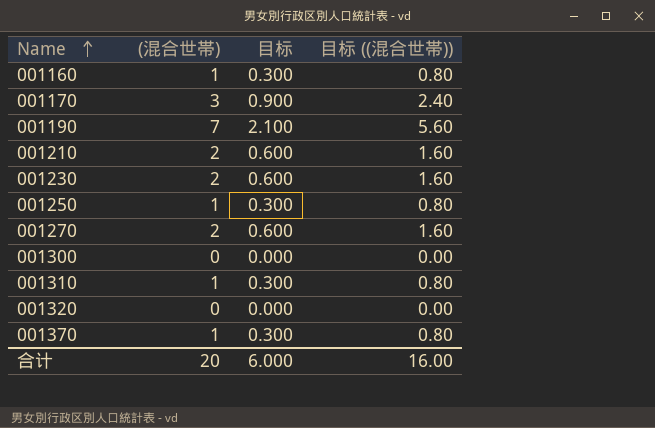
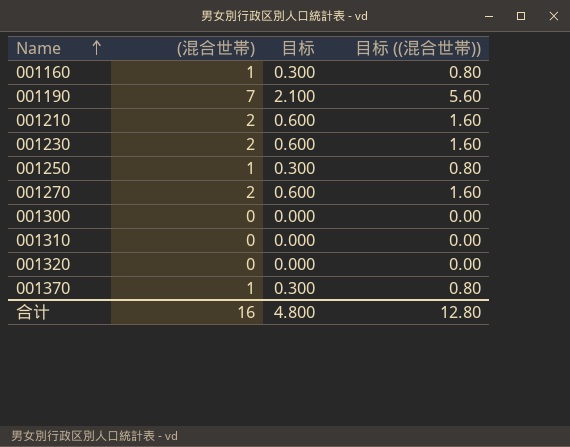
row 001170: 3 | 0.900 | 2.40 -> none
001310 | (混合世帯): 1 -> 0
001310 | 目标: 0.300 -> 0.000
001310 | 目标 ((混合世帯)): 0.80 -> 0.00
合计 | (混合世帯): 20 -> 16
合计 | 目标: 6.000 -> 4.800
合计 | 目标 ((混合世帯)): 16.00 -> 12.80

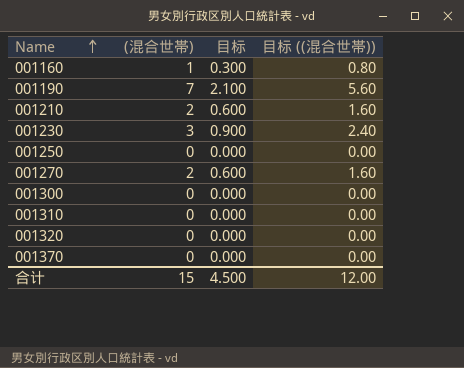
001230 | (混合世帯): 2 -> 3
001230 | 目标: 0.600 -> 0.900
001230 | 目标 ((混合世帯)): 1.60 -> 2.40
001250 | (混合世帯): 1 -> 0
001250 | 目标: 0.300 -> 0.000
001250 | 目标 ((混合世帯)): 0.80 -> 0.00
001370 | (混合世帯): 1 -> 0
001370 | 目标: 0.300 -> 0.000
001370 | 目标 ((混合世帯)): 0.80 -> 0.00
合计 | (混合世帯): 16 -> 15
合计 | 目标: 4.800 -> 4.500
合计 | 目标 ((混合世帯)): 12.80 -> 12.00

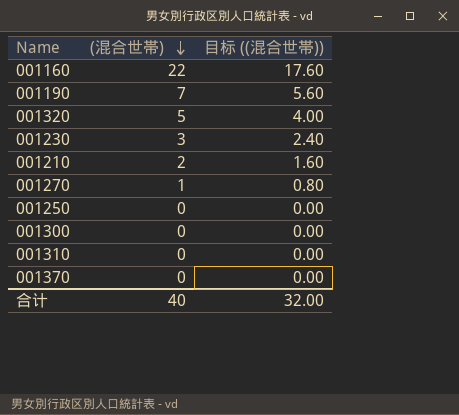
row order: Name ascending -> (混合世帯) descending
column 目标 | formula: [(混合世帯)] * 0.3 -> none
001160 | (混合世帯): 1 -> 22
001160 | 目标 ((混合世帯)): 0.80 -> 17.60
001320 | (混合世帯): 0 -> 5
001320 | 目标 ((混合世帯)): 0.00 -> 4.00
001270 | (混合世帯): 2 -> 1
001270 | 目标 ((混合世帯)): 1.60 -> 0.80
合计 | (混合世帯): 15 -> 40
合计 | 目标 ((混合世帯)): 12.00 -> 32.00

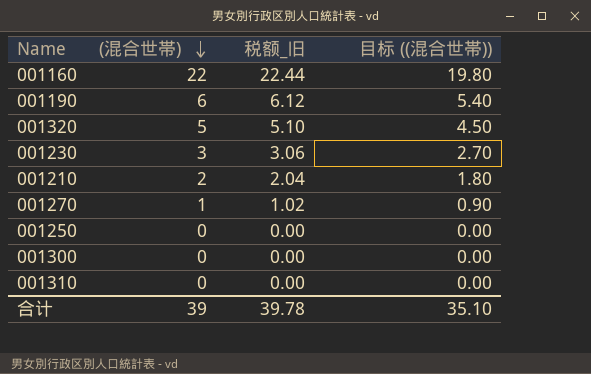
column 税额_旧 | formula: none -> [(混合世帯)] * 1.02
column 目标 ((混合世帯)) | formula: [(混合世帯)] * 0.8 -> [(混合世帯)] * 0.9
row 001370: 0 | 0.00 -> none
001190 | (混合世帯): 7 -> 6
合计 | (混合世帯): 40 -> 39
合计 | 目标 ((混合世帯)): 32.00 -> 35.10

